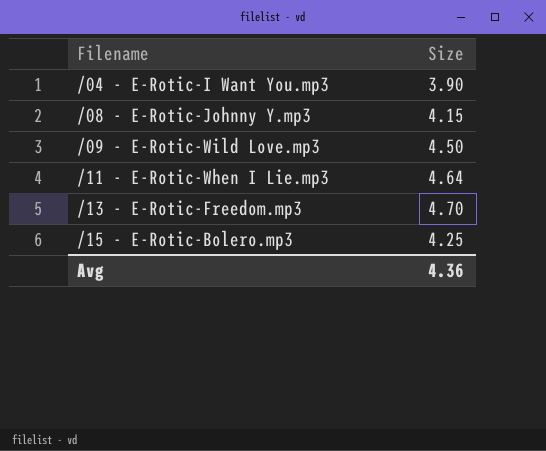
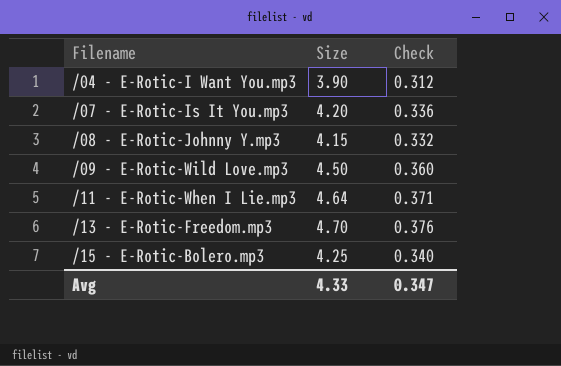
column Check | formula: none -> [Size] * 0.08
row /07 - E-Rotic-Is It You.mp3: none -> 4.20 | 0.336
Avg | Size: 4.36 -> 4.33

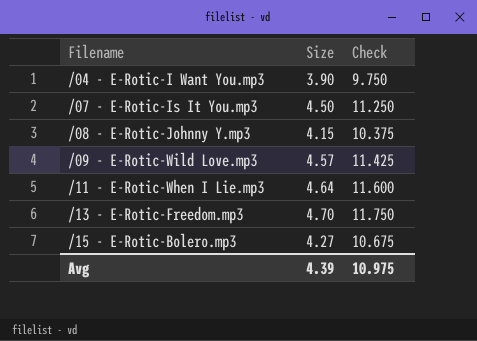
column Check | formula: [Size] * 0.08 -> [Size] * 2.5
/07 - E-Rotic-Is It You.mp3 | Size: 4.20 -> 4.50
/09 - E-Rotic-Wild Love.mp3 | Size: 4.50 -> 4.57
/15 - E-Rotic-Bolero.mp3 | Size: 4.25 -> 4.27
Avg | Size: 4.33 -> 4.39
Avg | Check: 0.347 -> 10.975

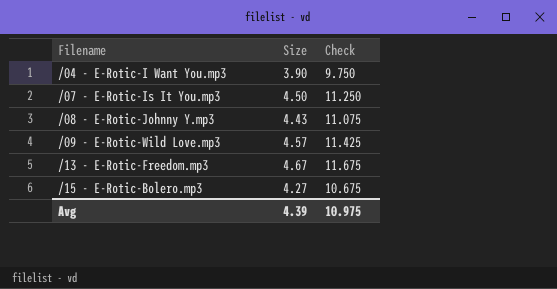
row /11 - E-Rotic-When I Lie.mp3: 4.64 | 11.600 -> none
/08 - E-Rotic-Johnny Y.mp3 | Size: 4.15 -> 4.43
/08 - E-Rotic-Johnny Y.mp3 | Check: 10.375 -> 11.075
/13 - E-Rotic-Freedom.mp3 | Size: 4.70 -> 4.67
/13 - E-Rotic-Freedom.mp3 | Check: 11.750 -> 11.675

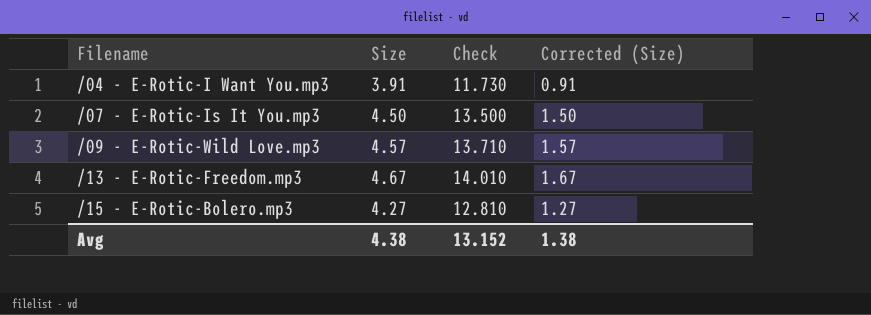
column Check | formula: [Size] * 2.5 -> [Size] * 3
column Corrected (Size) | formula: none -> [Size] - 3
row /08 - E-Rotic-Johnny Y.mp3: 4.43 | 11.075 -> none
/04 - E-Rotic-I Want You.mp3 | Size: 3.90 -> 3.91
Avg | Size: 4.39 -> 4.38
Avg | Check: 10.975 -> 13.152

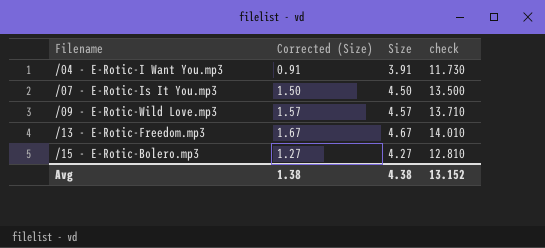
column Corrected (Size) | position: 4 -> 2
column name: Check -> check

